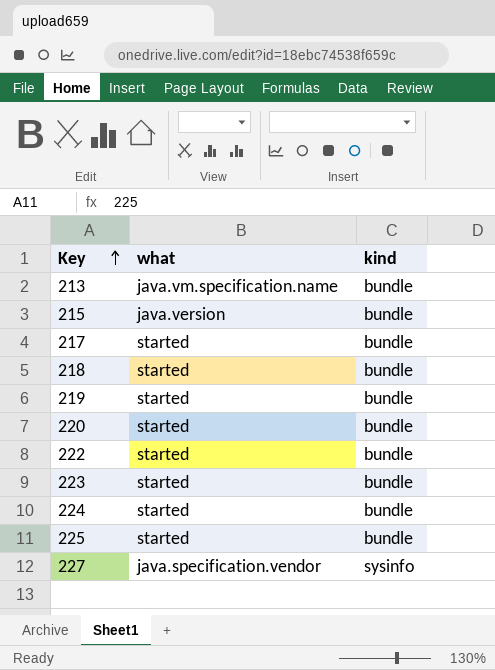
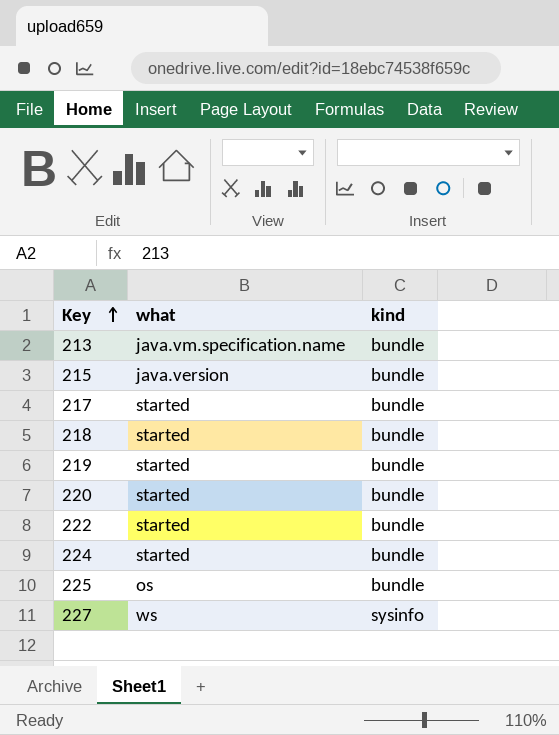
row 223: started | bundle -> none
225 | what: started -> os
227 | what: java.specification.vendor -> ws

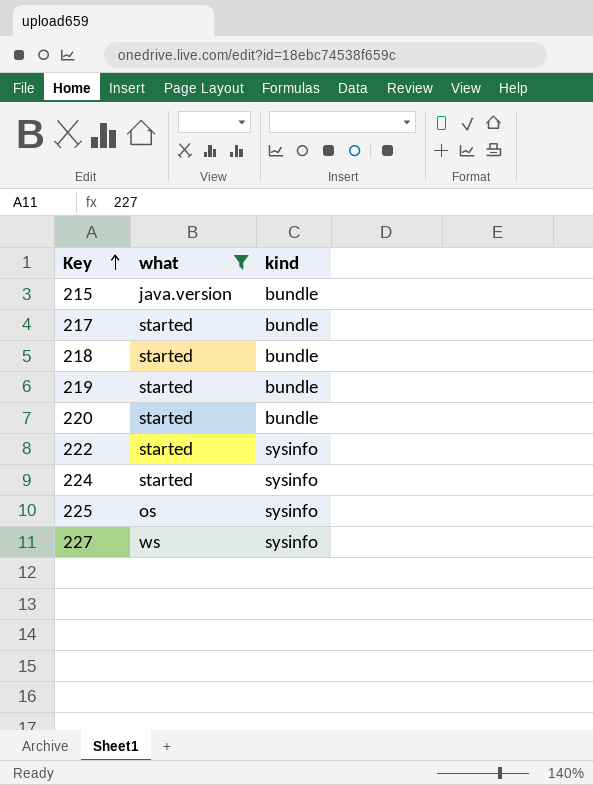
filter: none -> what != java.vm.specification.name
222 | kind: bundle -> sysinfo
224 | kind: bundle -> sysinfo
225 | kind: bundle -> sysinfo

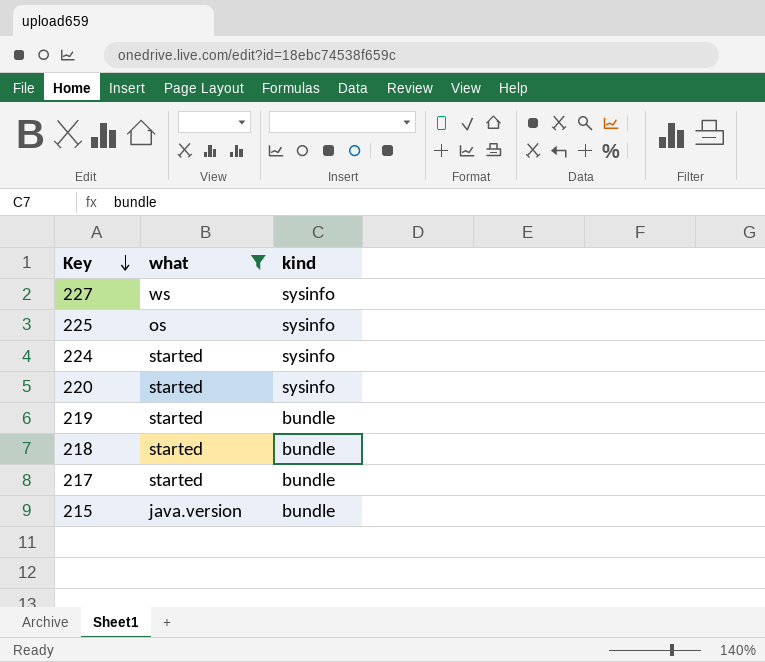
row order: Key ascending -> Key descending
row 222: started | sysinfo -> none
220 | kind: bundle -> sysinfo

